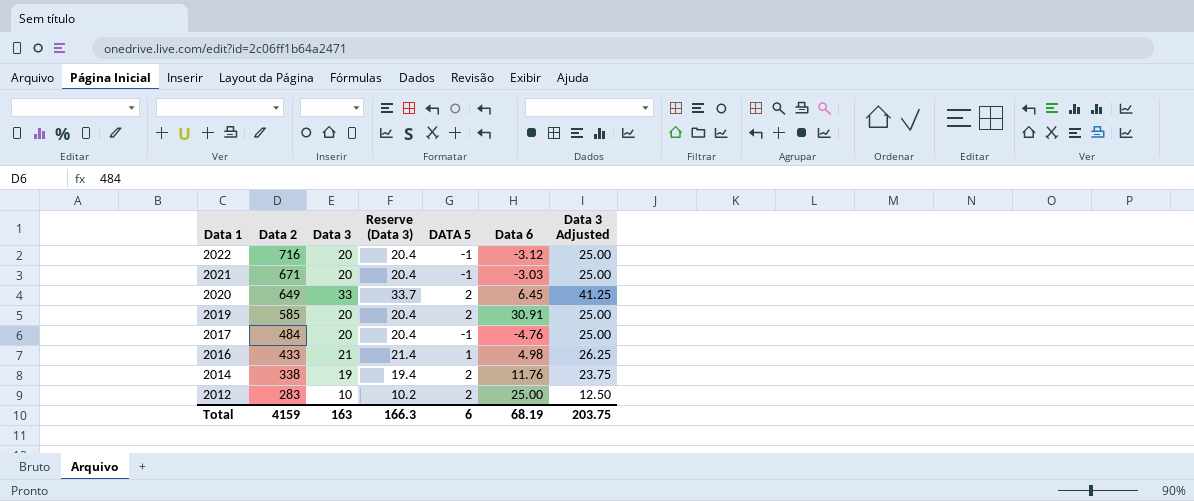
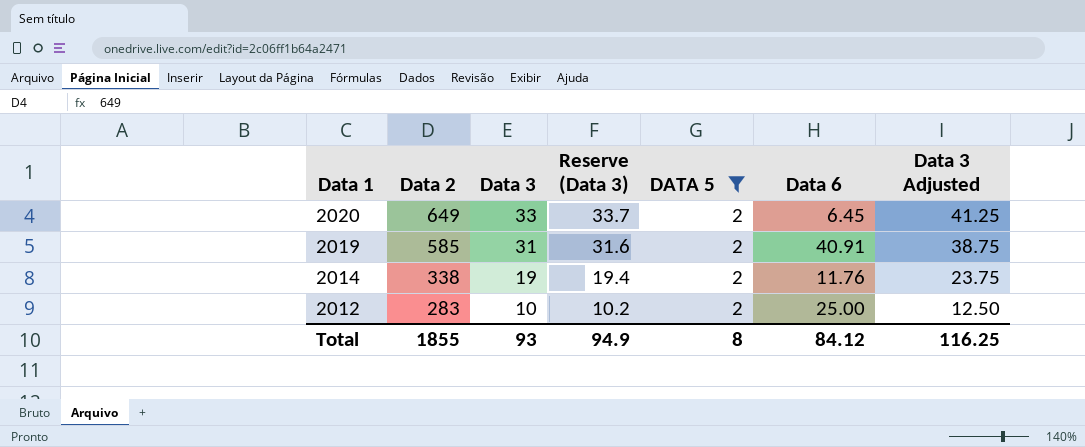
filter: none -> DATA 5 = 2
2019 | Data 3: 20 -> 31
2019 | Reserve (Data 3): 20.4 -> 31.6
2019 | Data 6: 30.91 -> 40.91
2019 | Data 3 Adjusted: 25.00 -> 38.75
Total | Data 2: 4159 -> 1855
Total | Data 3: 163 -> 93
Total | Reserve (Data 3): 166.3 -> 94.9
Total | DATA 5: 6 -> 8
Total | Data 6: 68.19 -> 84.12
Total | Data 3 Adjusted: 203.75 -> 116.25

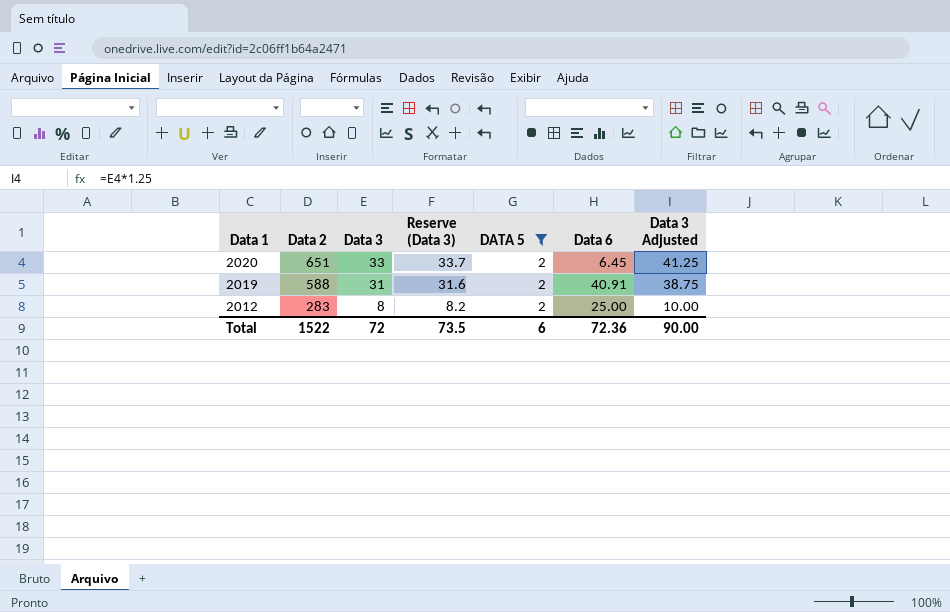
row 2014: 338 | 19 | 19.4 | 2 | 11.76 | 23.75 -> none
2020 | Data 2: 649 -> 651
2019 | Data 2: 585 -> 588
2012 | Data 3: 10 -> 8
2012 | Reserve (Data 3): 10.2 -> 8.2
2012 | Data 3 Adjusted: 12.50 -> 10.00
Total | Data 2: 1855 -> 1522
Total | Data 3: 93 -> 72
Total | Reserve (Data 3): 94.9 -> 73.5
Total | DATA 5: 8 -> 6
Total | Data 6: 84.12 -> 72.36
Total | Data 3 Adjusted: 116.25 -> 90.00

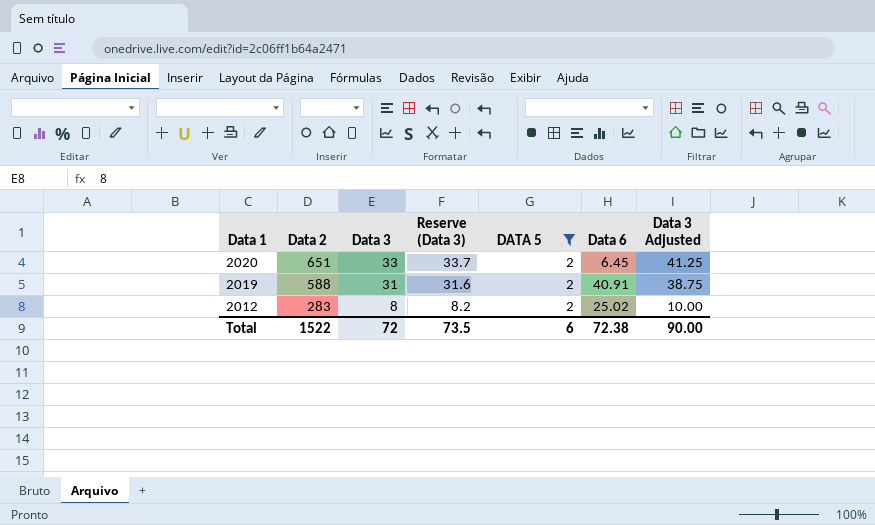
2012 | Data 6: 25.00 -> 25.02
Total | Data 6: 72.36 -> 72.38

